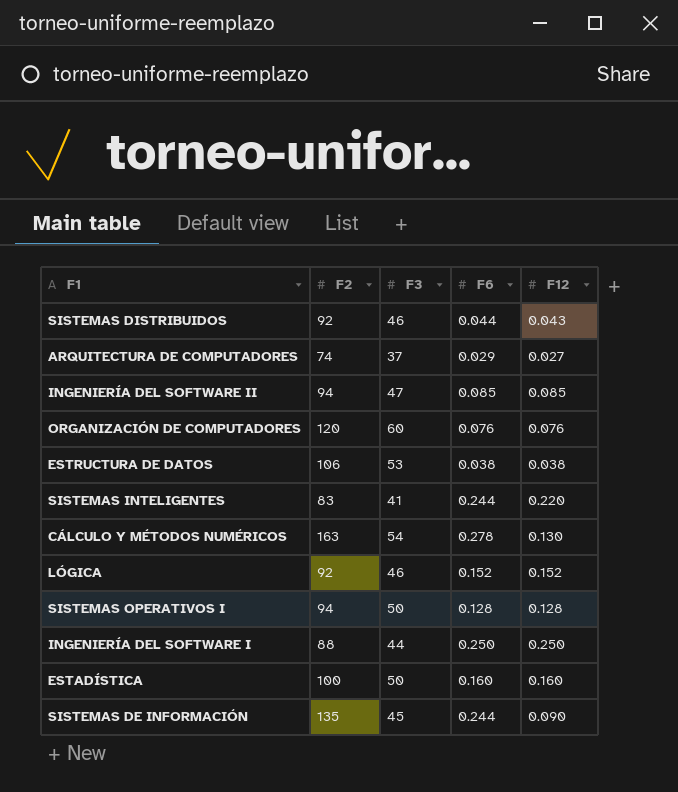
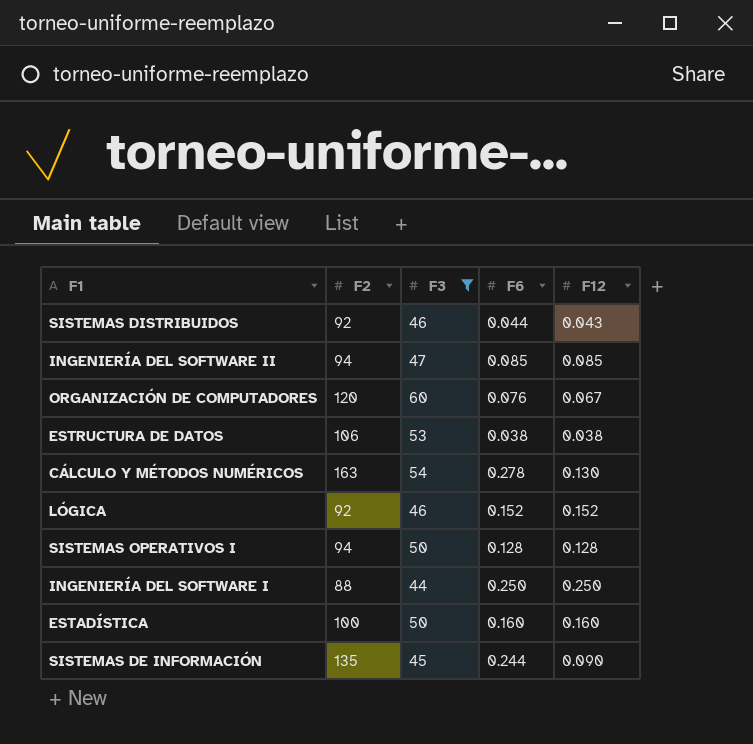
filter: none -> F3 >= 44
ORGANIZACIÓN DE COMPUTADORES | F12: 0.076 -> 0.067

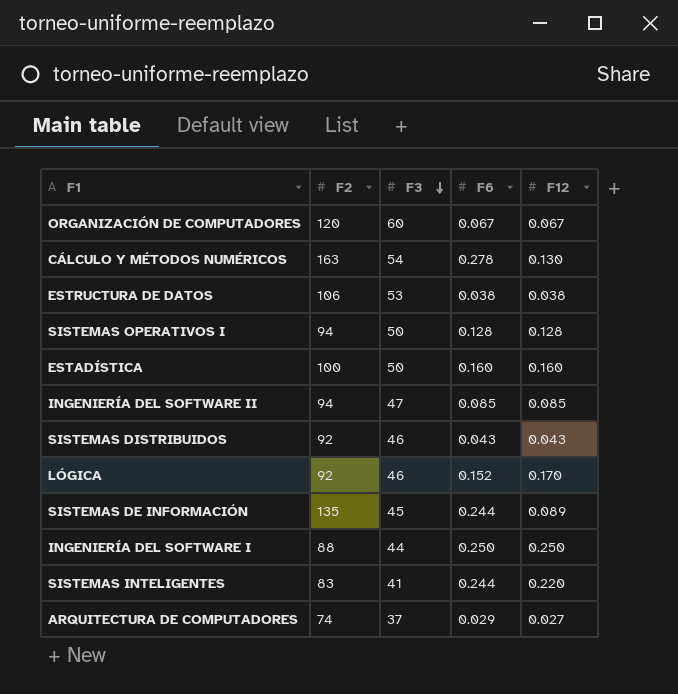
filter: F3 >= 44 -> none
row order: none -> F3 descending
ORGANIZACIÓN DE COMPUTADORES | F6: 0.076 -> 0.067
SISTEMAS DISTRIBUIDOS | F6: 0.044 -> 0.043
LÓGICA | F12: 0.152 -> 0.170
SISTEMAS DE INFORMACIÓN | F12: 0.090 -> 0.089

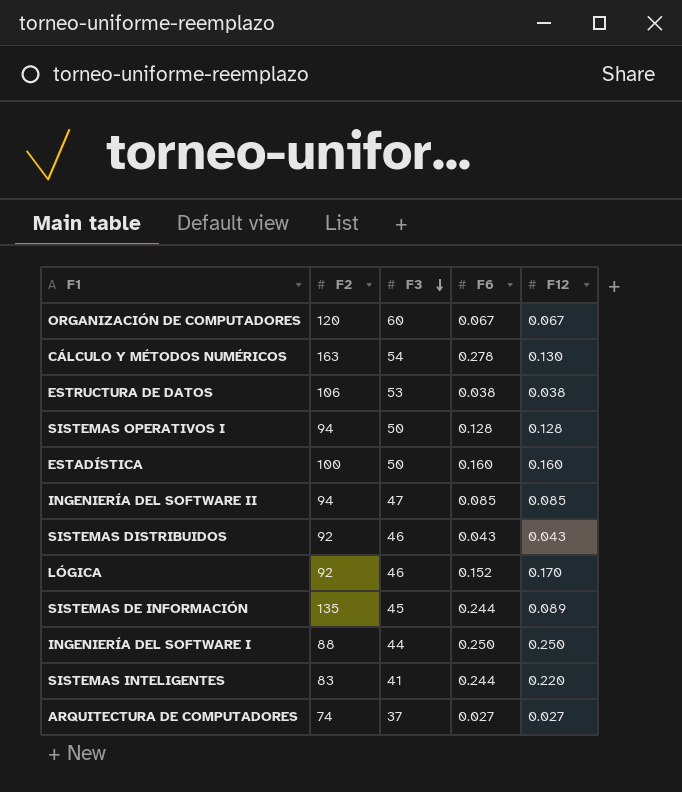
ARQUITECTURA DE COMPUTADORES | F6: 0.029 -> 0.027

